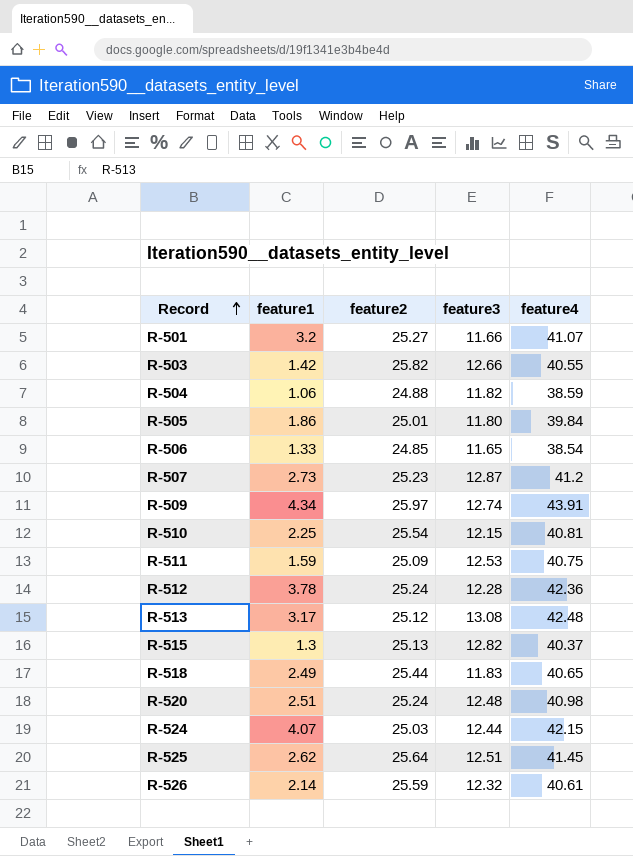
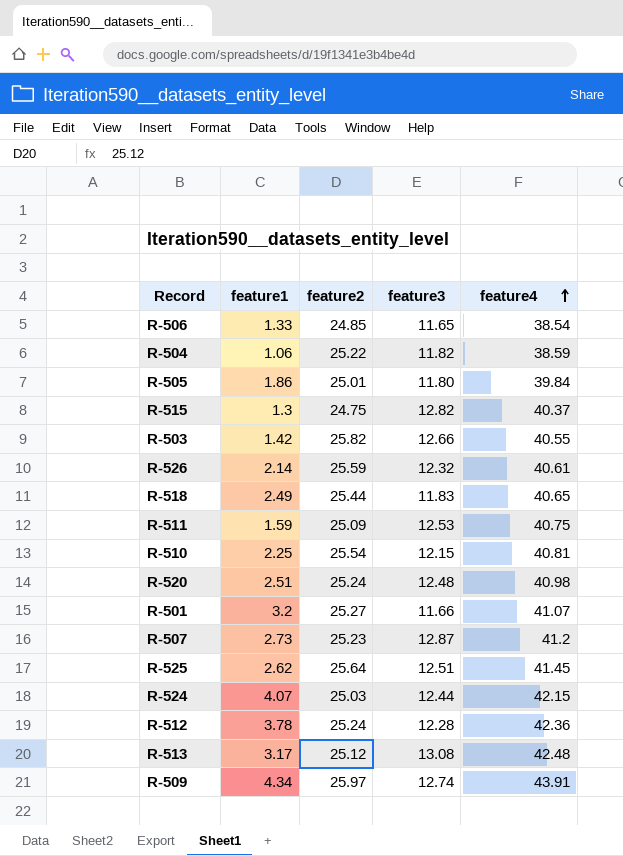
row order: Record ascending -> feature4 ascending
R-504 | feature2: 24.88 -> 25.22
R-515 | feature2: 25.13 -> 24.75

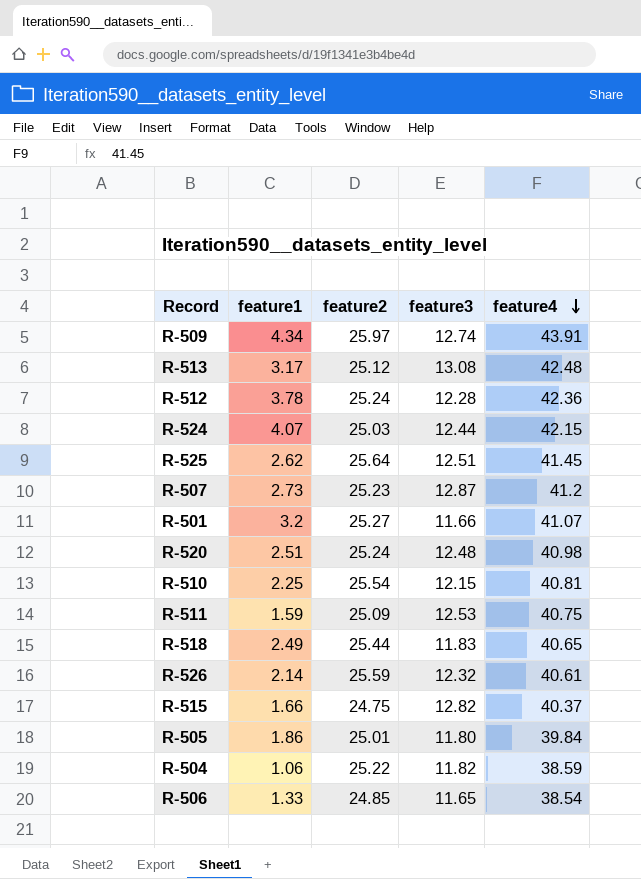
row order: feature4 ascending -> feature4 descending
row R-503: 1.42 | 25.82 | 12.66 | 40.55 -> none
R-515 | feature1: 1.3 -> 1.66

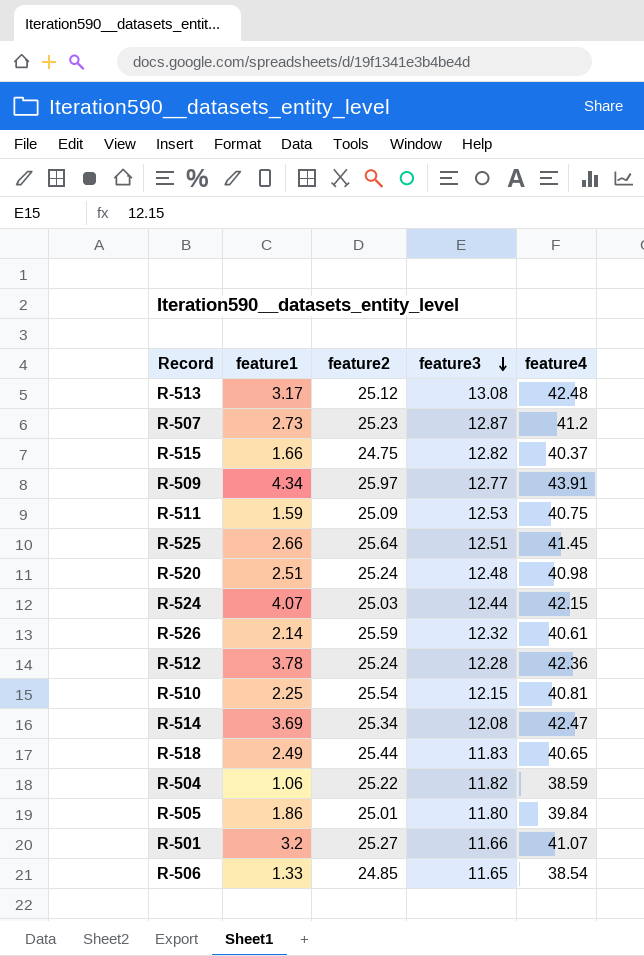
row order: feature4 descending -> feature3 descending
R-509 | feature3: 12.74 -> 12.77
R-525 | feature1: 2.62 -> 2.66
row R-514: none -> 3.69 | 25.34 | 12.08 | 42.47

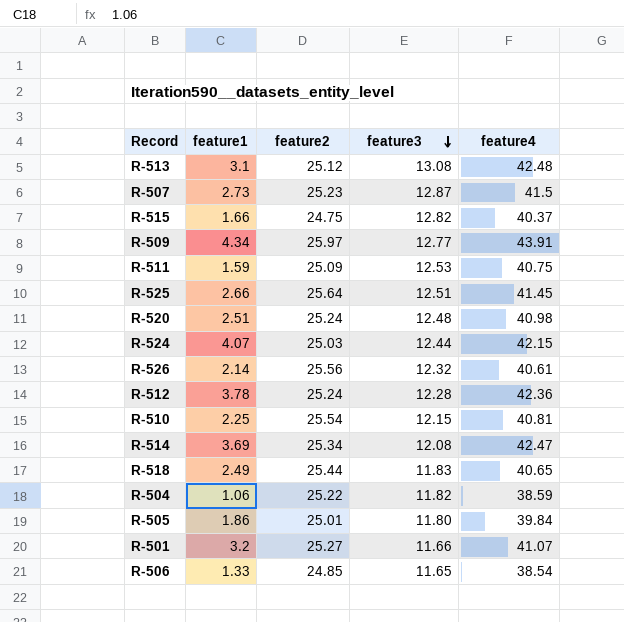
R-513 | feature1: 3.17 -> 3.1
R-507 | feature4: 41.2 -> 41.5
R-526 | feature2: 25.59 -> 25.56

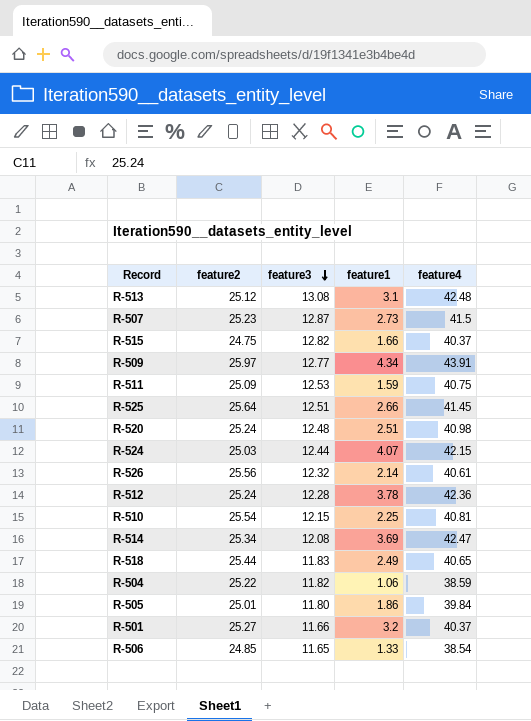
column feature1 | position: 2 -> 4
R-501 | feature4: 41.07 -> 40.37

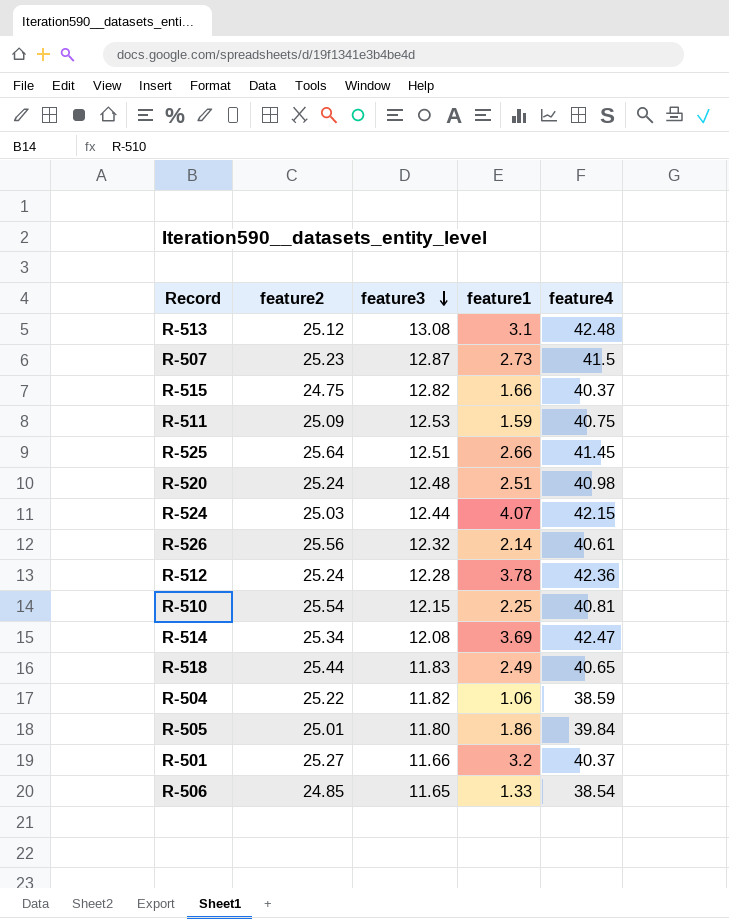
row R-509: 25.97 | 12.77 | 4.34 | 43.91 -> none

